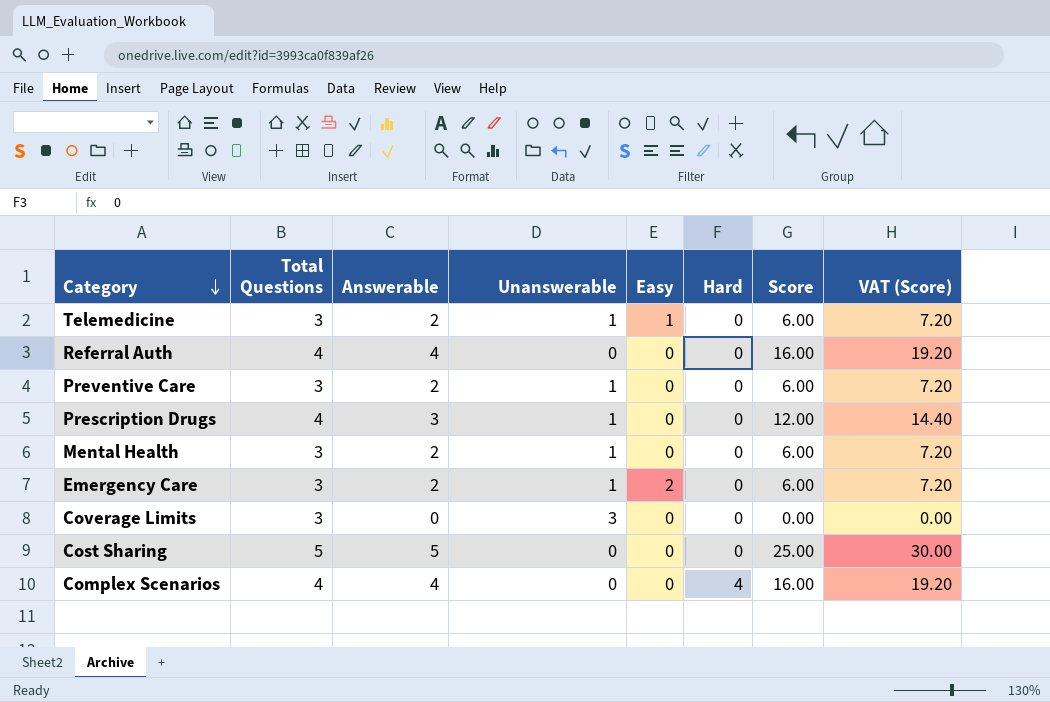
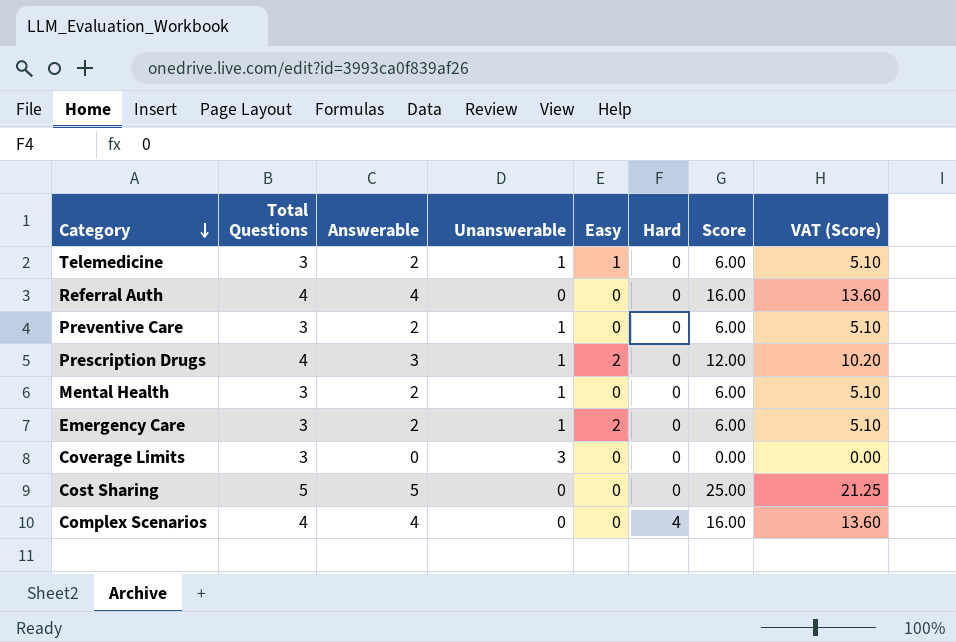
column VAT (Score) | formula: [Score] * 1.2 -> [Score] * 0.85
Prescription Drugs | Easy: 0 -> 2

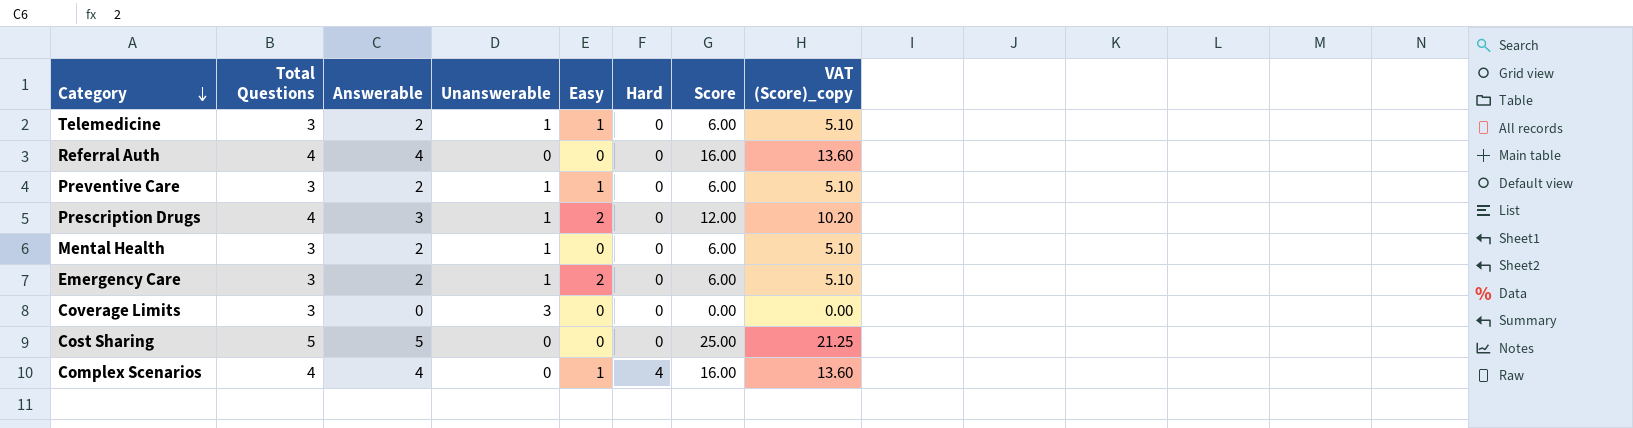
column name: VAT (Score) -> VAT (Score)_copy
Preventive Care | Easy: 0 -> 1
Complex Scenarios | Easy: 0 -> 1

